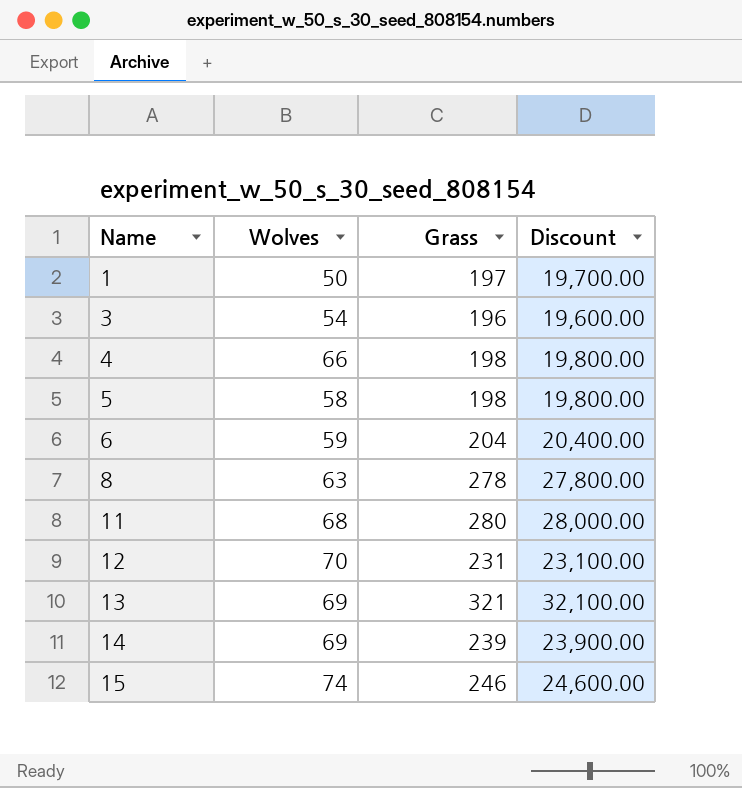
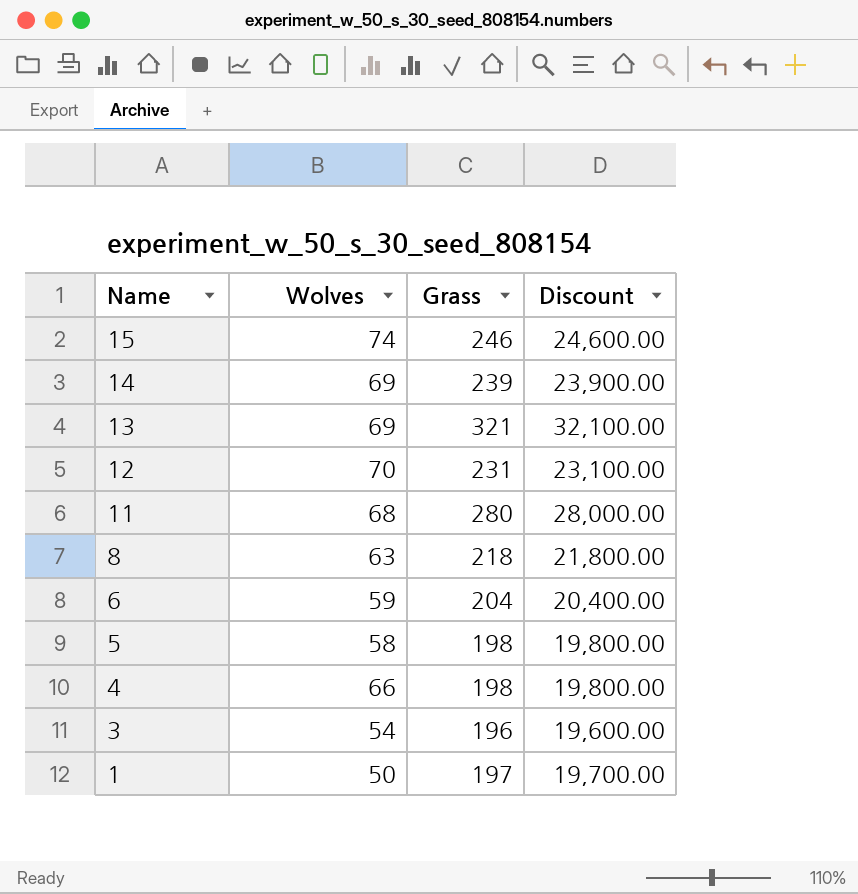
row order: Name ascending -> Name descending
8 | Grass: 278 -> 218
8 | Discount: 27,800.00 -> 21,800.00

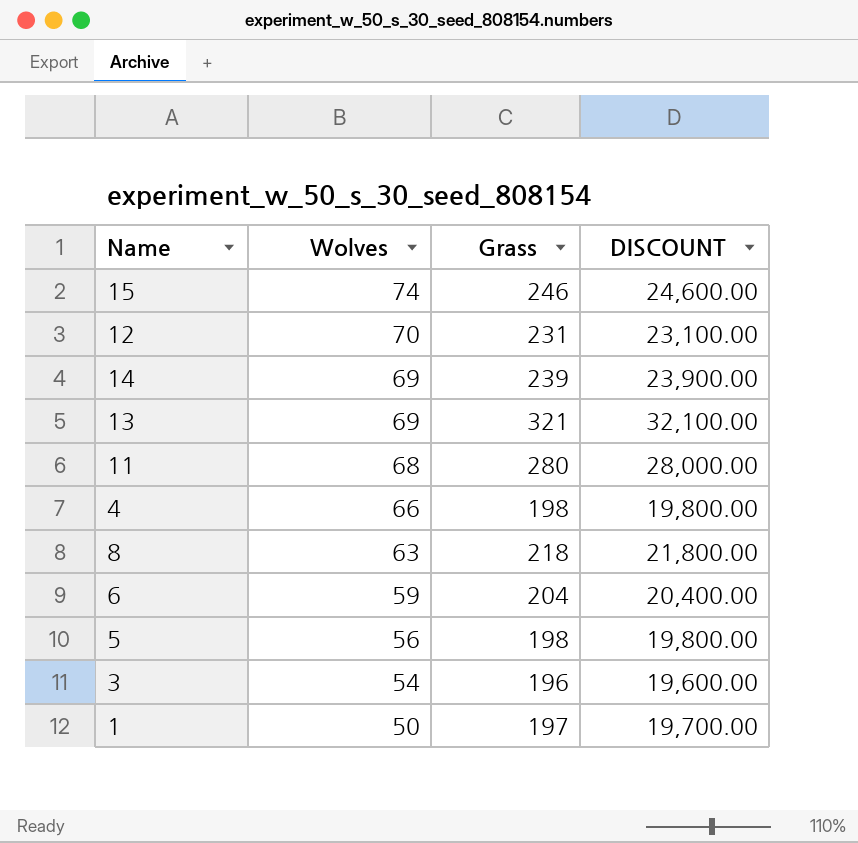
row order: Name descending -> Wolves descending
column name: Discount -> DISCOUNT
5 | Wolves: 58 -> 56

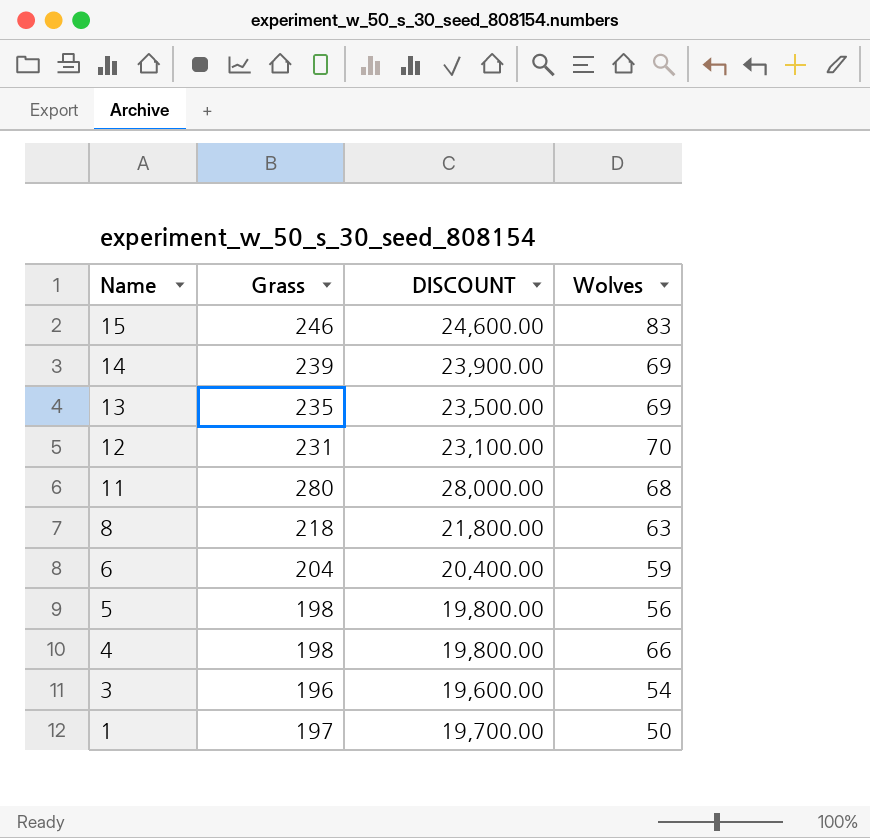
row order: Wolves descending -> Name descending
column Wolves | position: 2 -> 4
15 | Wolves: 74 -> 83
13 | Grass: 321 -> 235
13 | DISCOUNT: 32,100.00 -> 23,500.00

